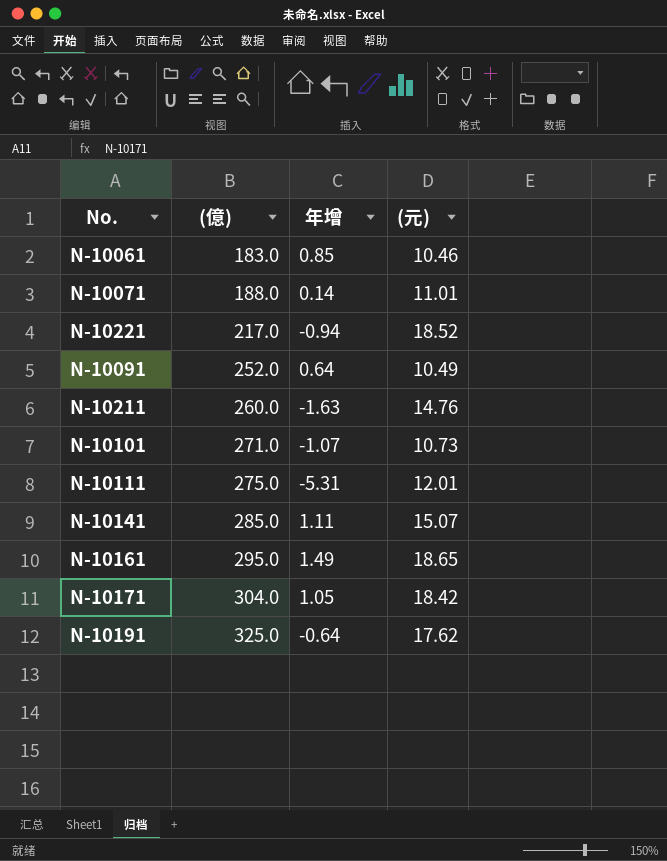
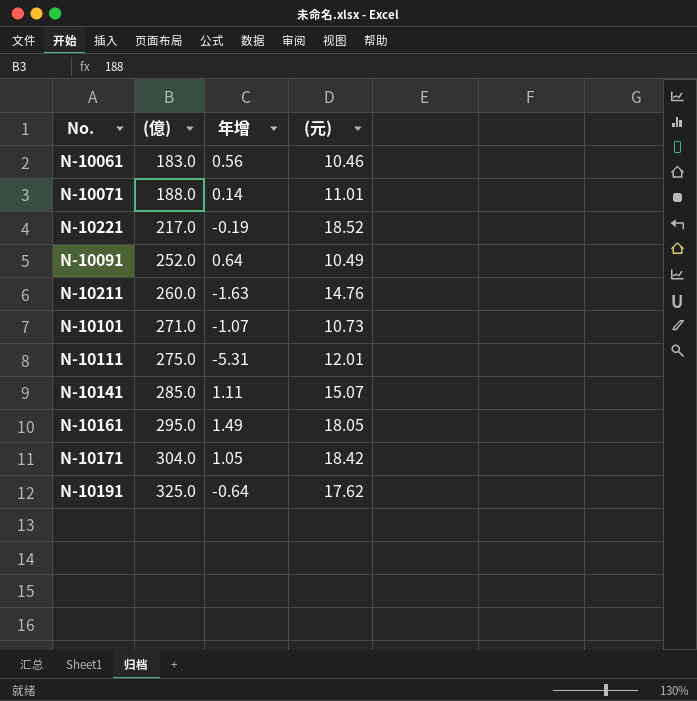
N-10061 | 年增: 0.85 -> 0.56
N-10221 | 年增: -0.94 -> -0.19
N-10161 | (元): 18.65 -> 18.05

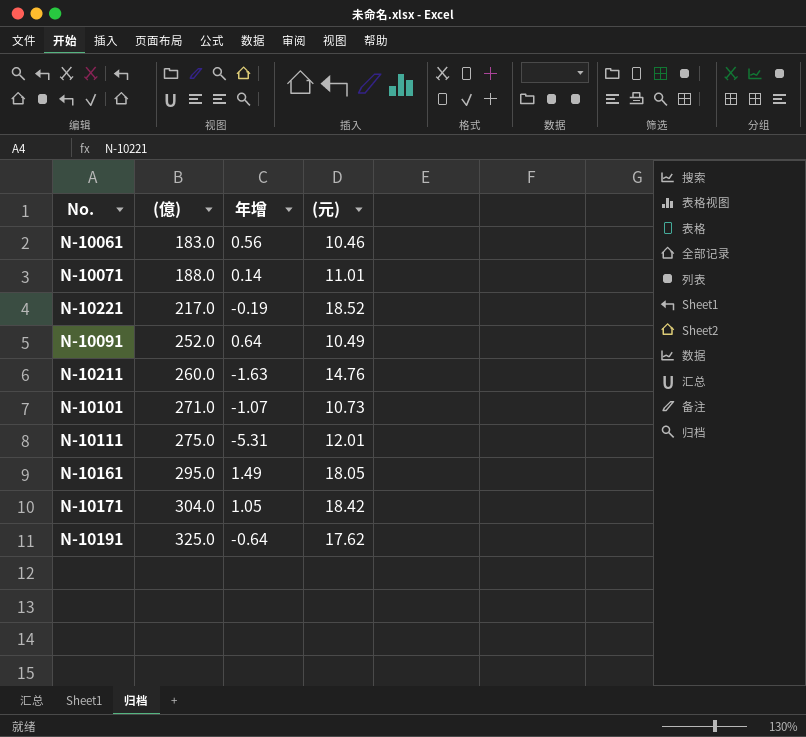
row N-10141: 285.0 | 1.11 | 15.07 -> none

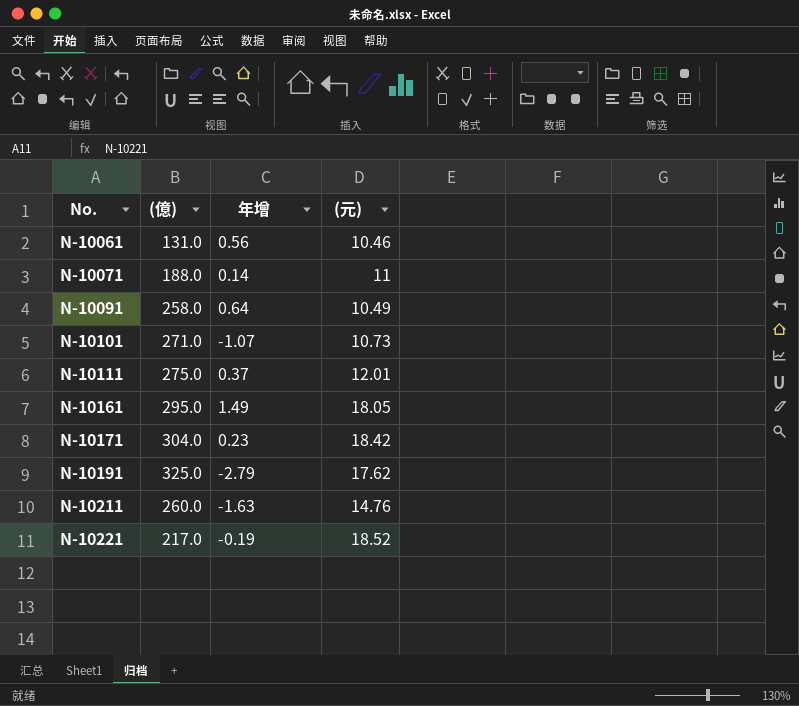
row order: (億) ascending -> No. ascending
N-10061 | (億): 183.0 -> 131.0
N-10071 | (元): 11.01 -> 11
N-10091 | (億): 252.0 -> 258.0
N-10111 | 年增: -5.31 -> 0.37
N-10171 | 年增: 1.05 -> 0.23
N-10191 | 年增: -0.64 -> -2.79

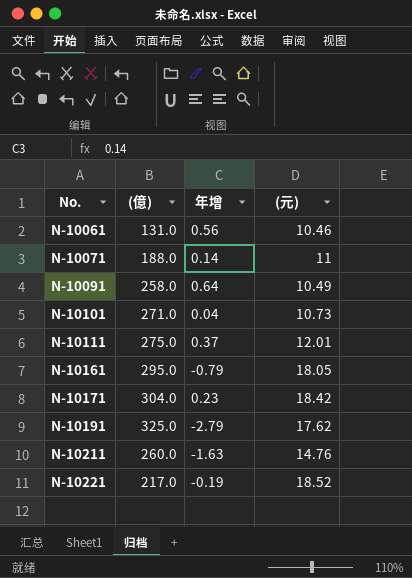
N-10101 | 年增: -1.07 -> 0.04
N-10161 | 年增: 1.49 -> -0.79

